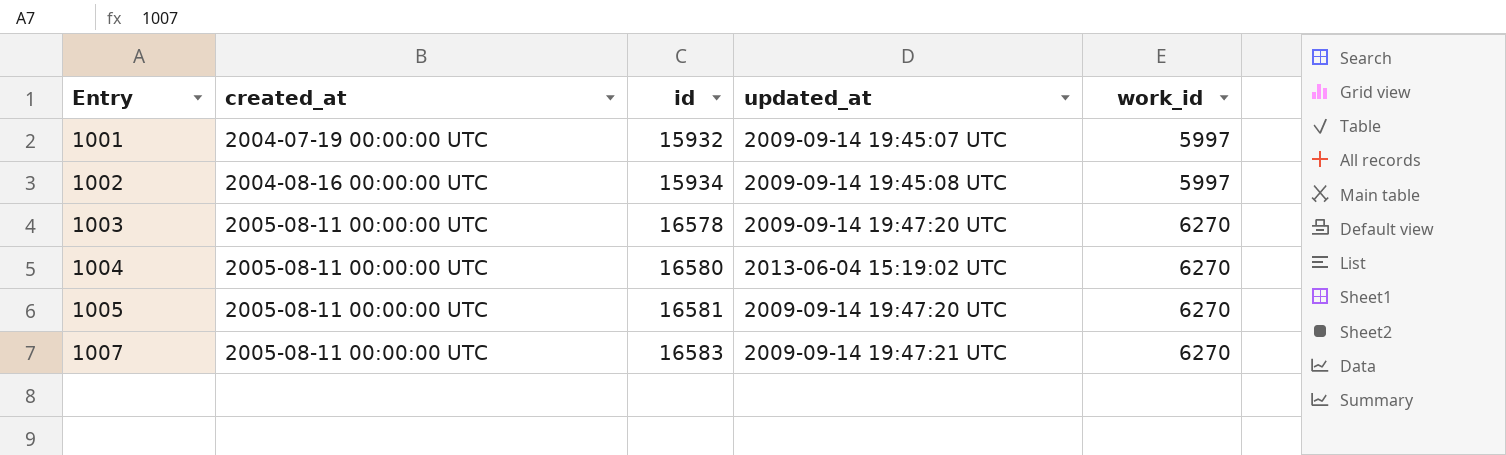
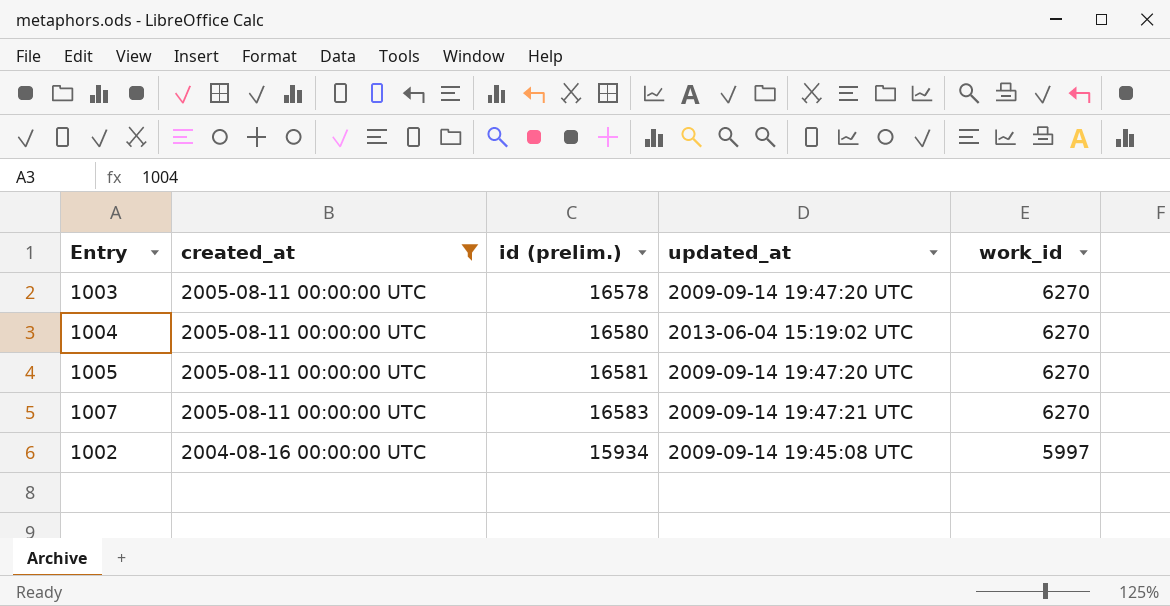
filter: none -> created_at != 2004-07-19 00:00:00 UTC
row order: Entry ascending -> created_at descending
column name: id -> id (prelim.)

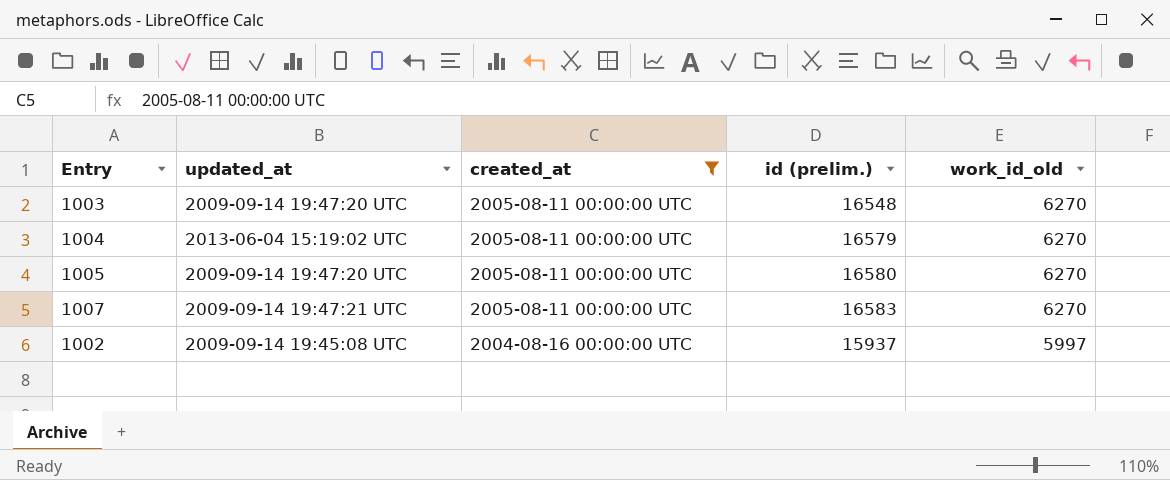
column updated_at | position: 4 -> 2
column name: work_id -> work_id_old
1003 | id (prelim.): 16578 -> 16548
1004 | id (prelim.): 16580 -> 16579
1005 | id (prelim.): 16581 -> 16580
1002 | id (prelim.): 15934 -> 15937

